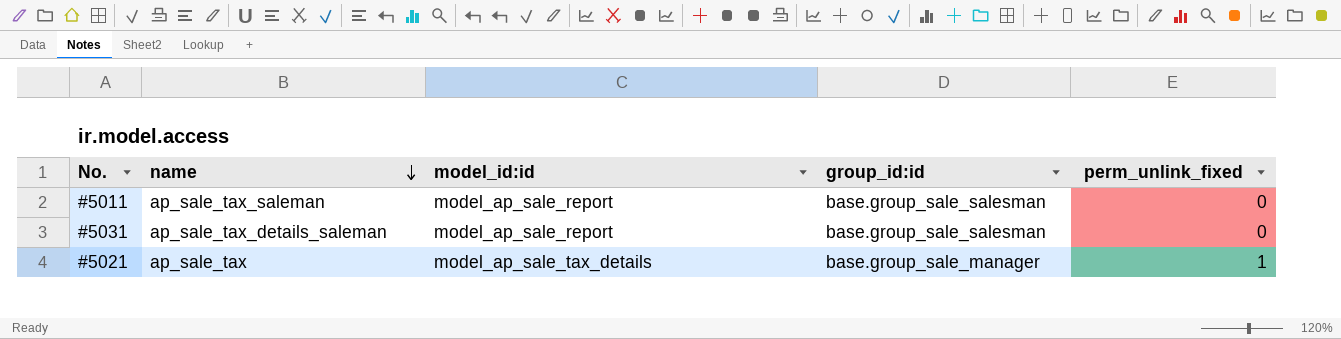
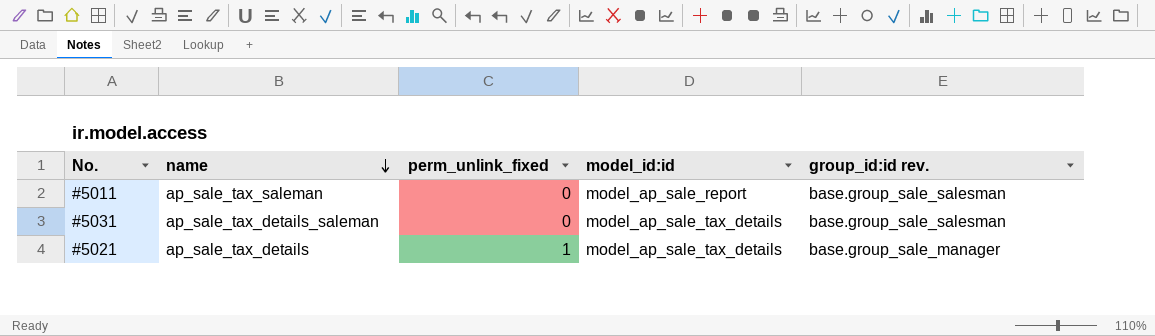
column perm_unlink_fixed | position: 5 -> 3
column name: group_id:id -> group_id:id rev.
#5031 | model_id:id: model_ap_sale_report -> model_ap_sale_tax_details
#5021 | name: ap_sale_tax -> ap_sale_tax_details

